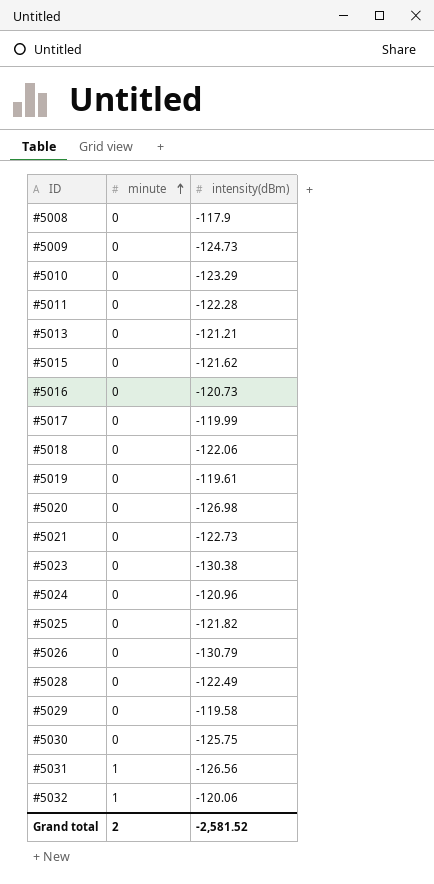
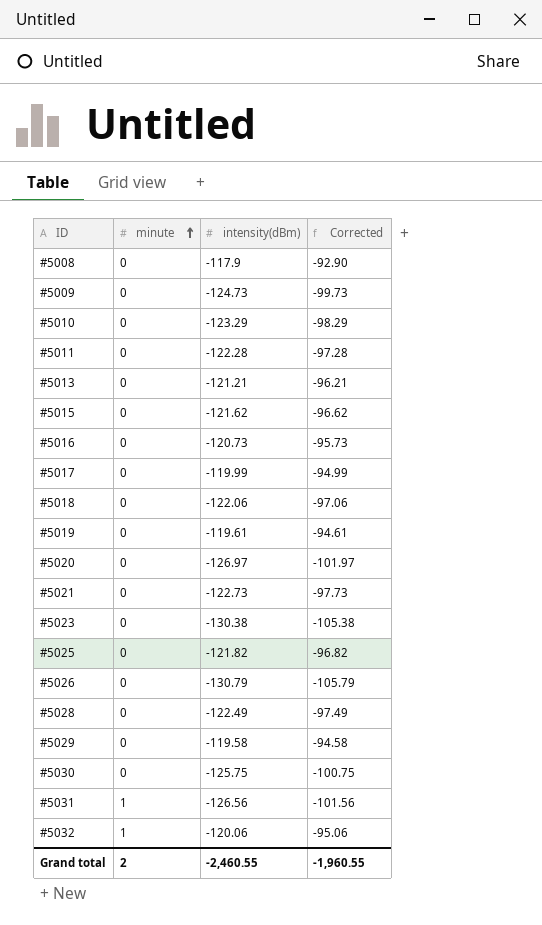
column Corrected | formula: none -> [intensity(dBm)] + 25
row #5024: 0 | -120.96 -> none
#5020 | intensity(dBm): -126.98 -> -126.97
Grand total | intensity(dBm): -2,581.52 -> -2,460.55

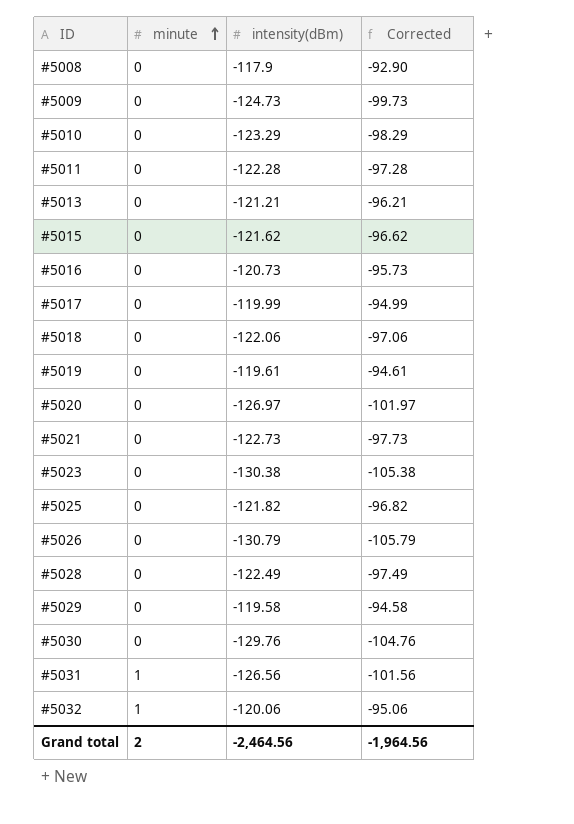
#5030 | intensity(dBm): -125.75 -> -129.76
#5030 | Corrected: -100.75 -> -104.76
Grand total | intensity(dBm): -2,460.55 -> -2,464.56
Grand total | Corrected: -1,960.55 -> -1,964.56

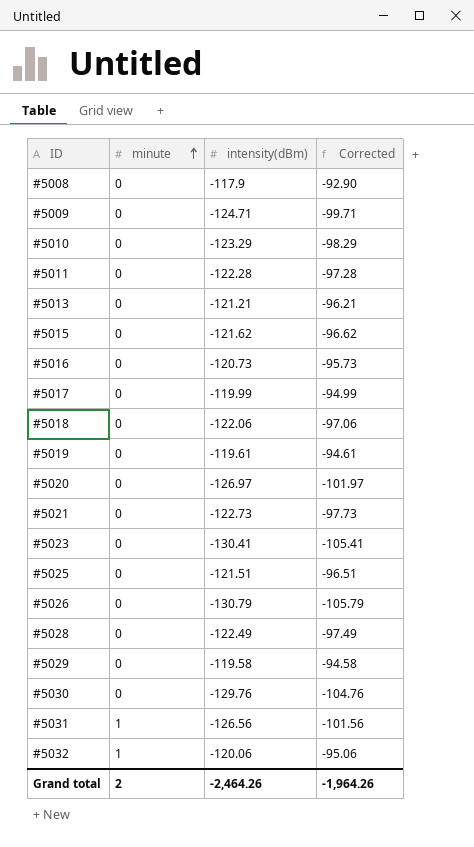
#5009 | intensity(dBm): -124.73 -> -124.71
#5009 | Corrected: -99.73 -> -99.71
#5023 | intensity(dBm): -130.38 -> -130.41
#5023 | Corrected: -105.38 -> -105.41
#5025 | intensity(dBm): -121.82 -> -121.51
#5025 | Corrected: -96.82 -> -96.51
Grand total | intensity(dBm): -2,464.56 -> -2,464.26
Grand total | Corrected: -1,964.56 -> -1,964.26

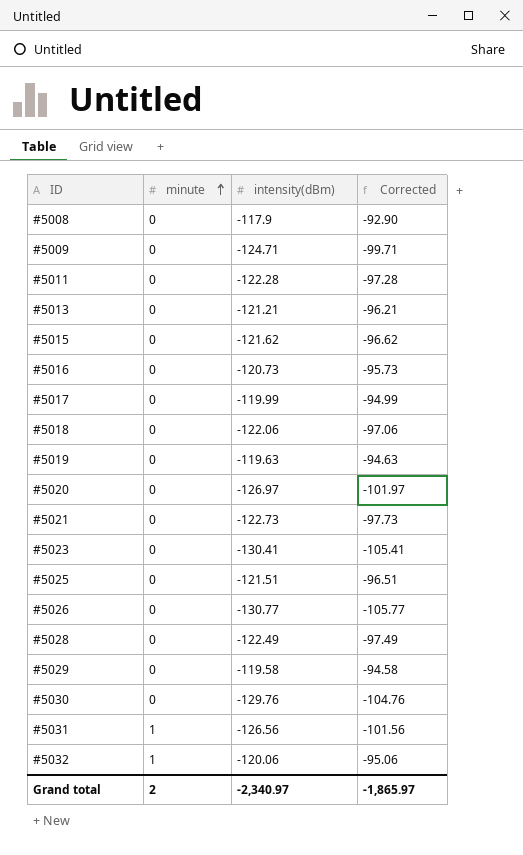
row #5010: 0 | -123.29 | -98.29 -> none
#5019 | intensity(dBm): -119.61 -> -119.63
#5019 | Corrected: -94.61 -> -94.63
#5026 | intensity(dBm): -130.79 -> -130.77
#5026 | Corrected: -105.79 -> -105.77
Grand total | intensity(dBm): -2,464.26 -> -2,340.97
Grand total | Corrected: -1,964.26 -> -1,865.97

